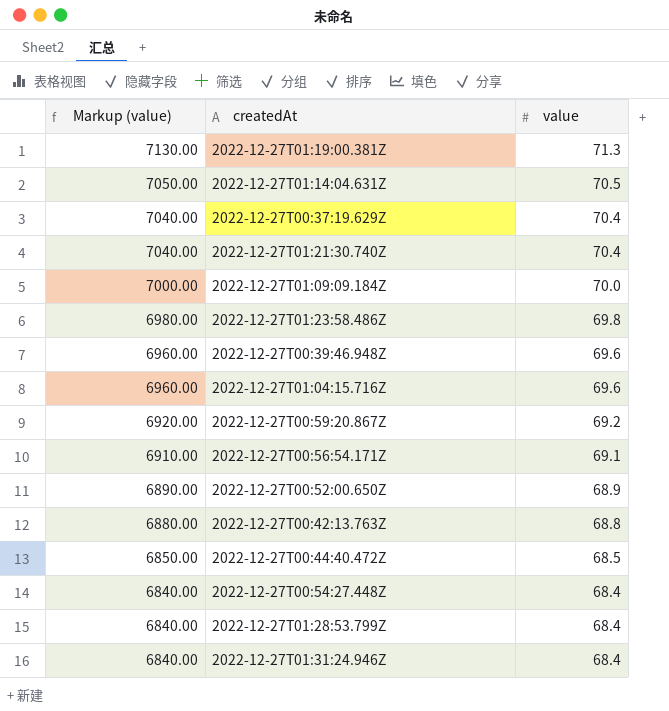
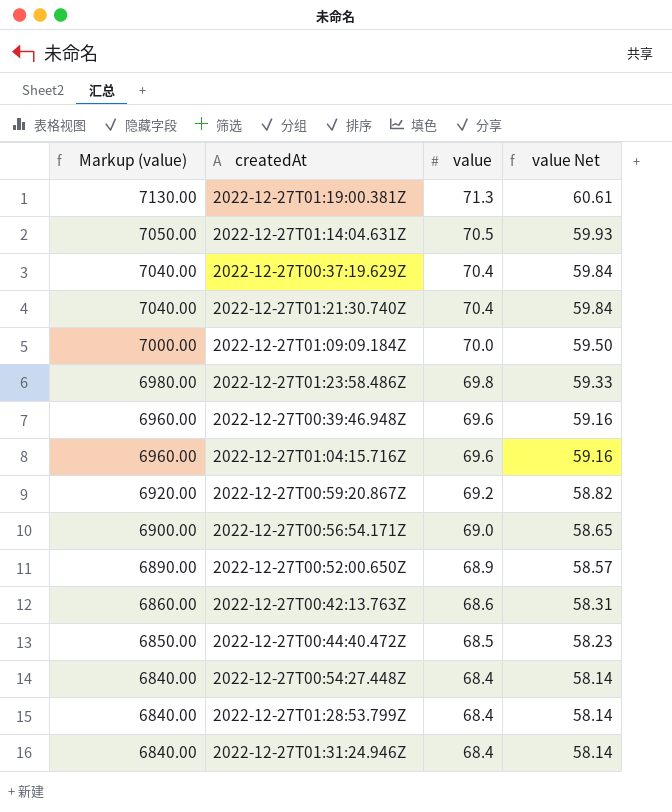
column value Net | formula: none -> [value] * 0.85
2022-12-27T00:56:54.171Z | Markup (value): 6910.00 -> 6900.00
2022-12-27T00:56:54.171Z | value: 69.1 -> 69.0
2022-12-27T00:42:13.763Z | Markup (value): 6880.00 -> 6860.00
2022-12-27T00:42:13.763Z | value: 68.8 -> 68.6

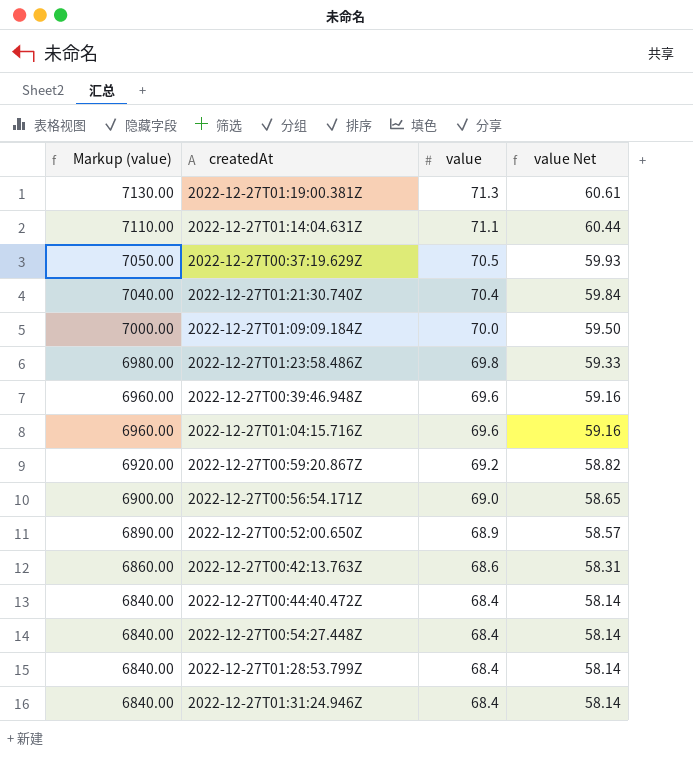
2022-12-27T01:14:04.631Z | Markup (value): 7050.00 -> 7110.00
2022-12-27T01:14:04.631Z | value: 70.5 -> 71.1
2022-12-27T01:14:04.631Z | value Net: 59.93 -> 60.44
2022-12-27T00:37:19.629Z | Markup (value): 7040.00 -> 7050.00
2022-12-27T00:37:19.629Z | value: 70.4 -> 70.5
2022-12-27T00:37:19.629Z | value Net: 59.84 -> 59.93
2022-12-27T00:44:40.472Z | Markup (value): 6850.00 -> 6840.00
2022-12-27T00:44:40.472Z | value: 68.5 -> 68.4
2022-12-27T00:44:40.472Z | value Net: 58.23 -> 58.14

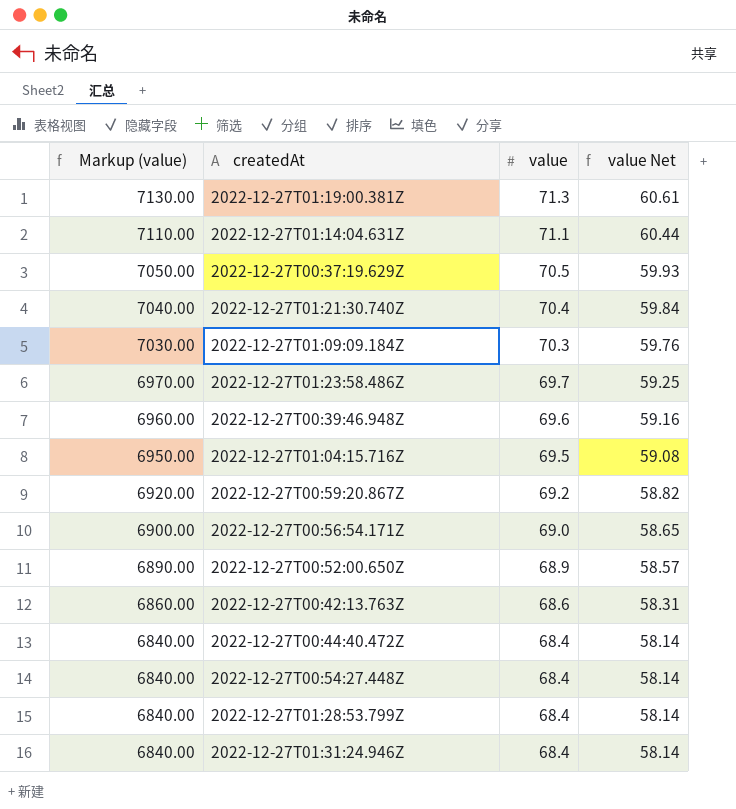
2022-12-27T01:09:09.184Z | Markup (value): 7000.00 -> 7030.00
2022-12-27T01:09:09.184Z | value: 70.0 -> 70.3
2022-12-27T01:09:09.184Z | value Net: 59.50 -> 59.76
2022-12-27T01:23:58.486Z | Markup (value): 6980.00 -> 6970.00
2022-12-27T01:23:58.486Z | value: 69.8 -> 69.7
2022-12-27T01:23:58.486Z | value Net: 59.33 -> 59.25
2022-12-27T01:04:15.716Z | Markup (value): 6960.00 -> 6950.00
2022-12-27T01:04:15.716Z | value: 69.6 -> 69.5
2022-12-27T01:04:15.716Z | value Net: 59.16 -> 59.08

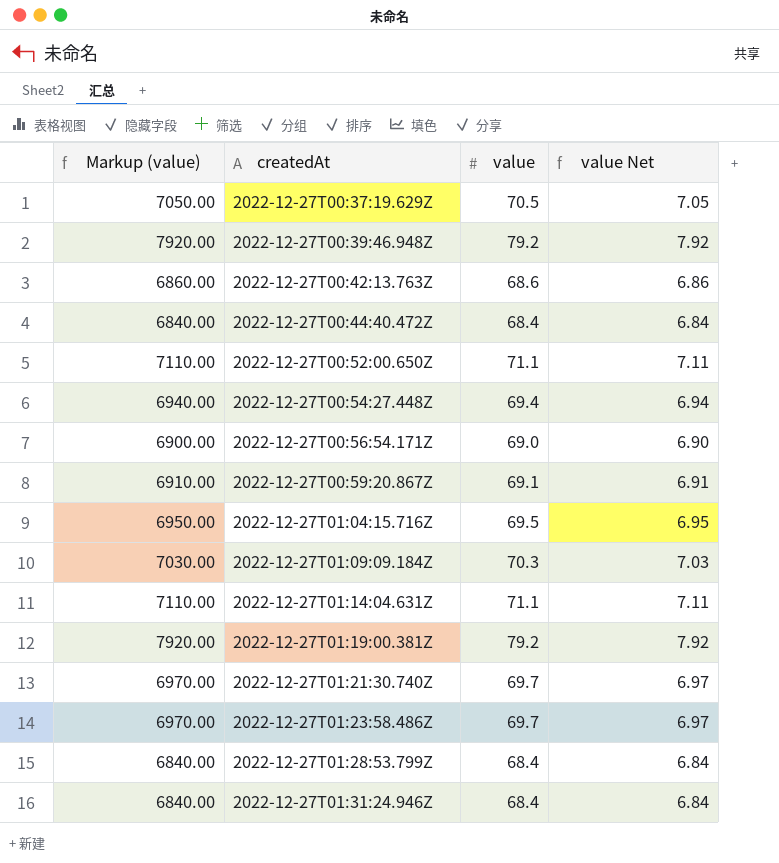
row order: Markup (value) descending -> createdAt ascending
column value Net | formula: [value] * 0.85 -> [value] * 0.1
2022-12-27T00:39:46.948Z | Markup (value): 6960.00 -> 7920.00
2022-12-27T00:39:46.948Z | value: 69.6 -> 79.2
2022-12-27T00:52:00.650Z | Markup (value): 6890.00 -> 7110.00
2022-12-27T00:52:00.650Z | value: 68.9 -> 71.1
2022-12-27T00:54:27.448Z | Markup (value): 6840.00 -> 6940.00
2022-12-27T00:54:27.448Z | value: 68.4 -> 69.4
2022-12-27T00:59:20.867Z | Markup (value): 6920.00 -> 6910.00
2022-12-27T00:59:20.867Z | value: 69.2 -> 69.1
2022-12-27T01:19:00.381Z | Markup (value): 7130.00 -> 7920.00
2022-12-27T01:19:00.381Z | value: 71.3 -> 79.2
2022-12-27T01:21:30.740Z | Markup (value): 7040.00 -> 6970.00
2022-12-27T01:21:30.740Z | value: 70.4 -> 69.7

